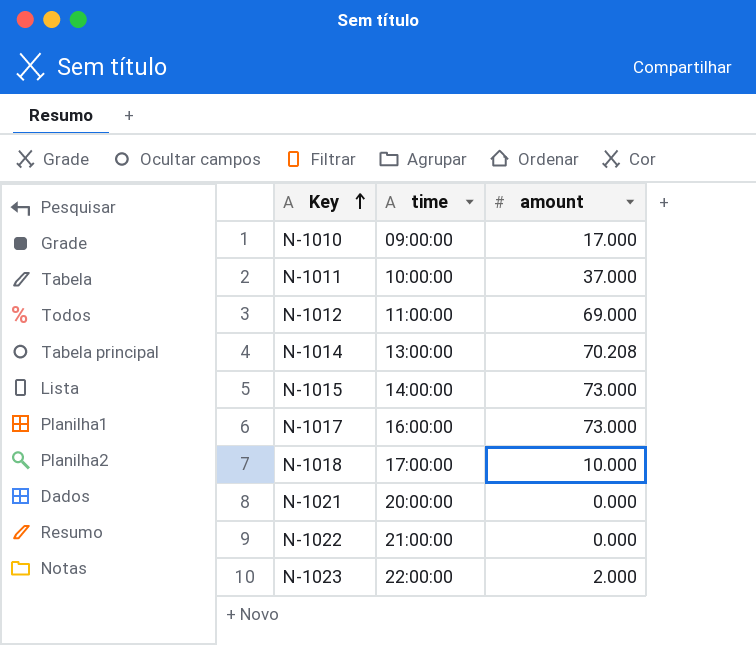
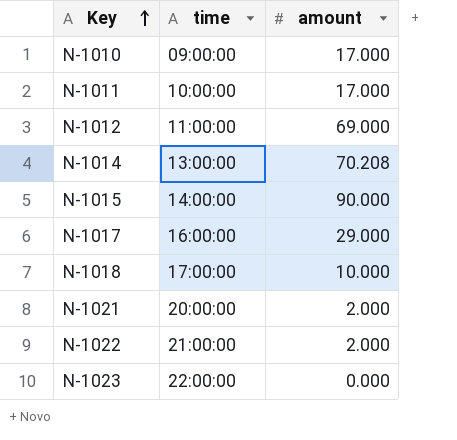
N-1011 | amount: 37.000 -> 17.000
N-1015 | amount: 73.000 -> 90.000
N-1017 | amount: 73.000 -> 29.000
N-1021 | amount: 0.000 -> 2.000
N-1022 | amount: 0.000 -> 2.000
N-1023 | amount: 2.000 -> 0.000

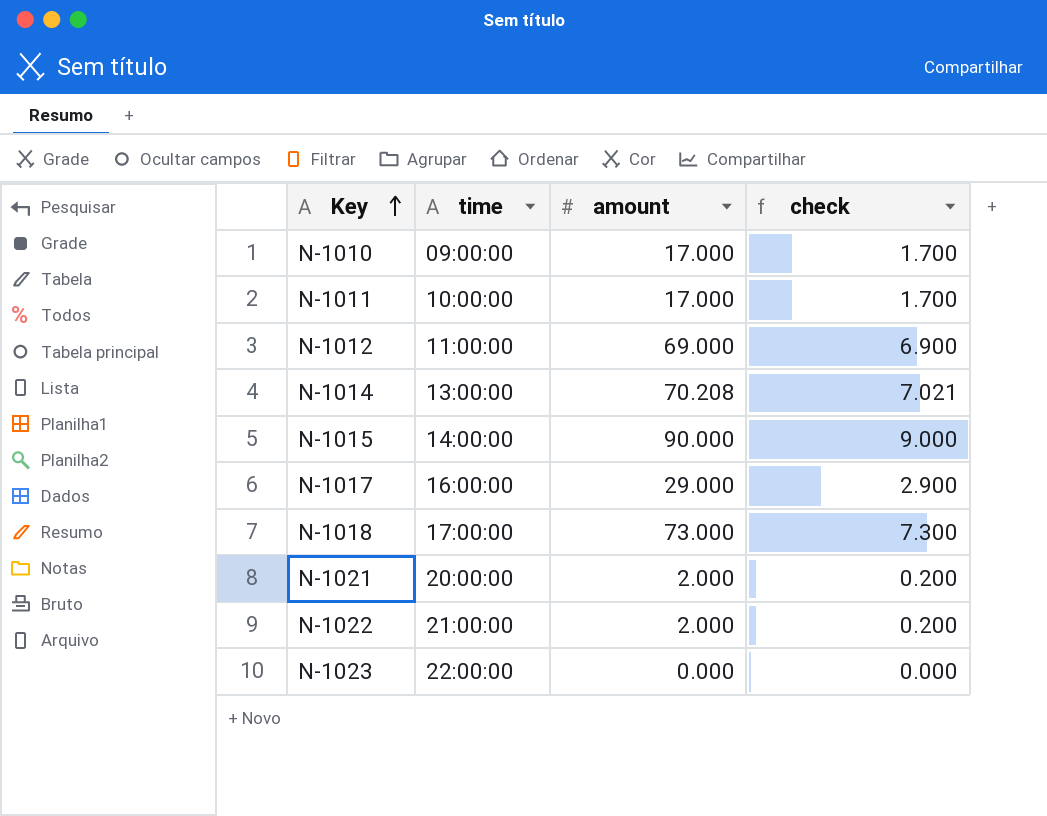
column check | formula: none -> [amount] * 0.1
N-1018 | amount: 10.000 -> 73.000

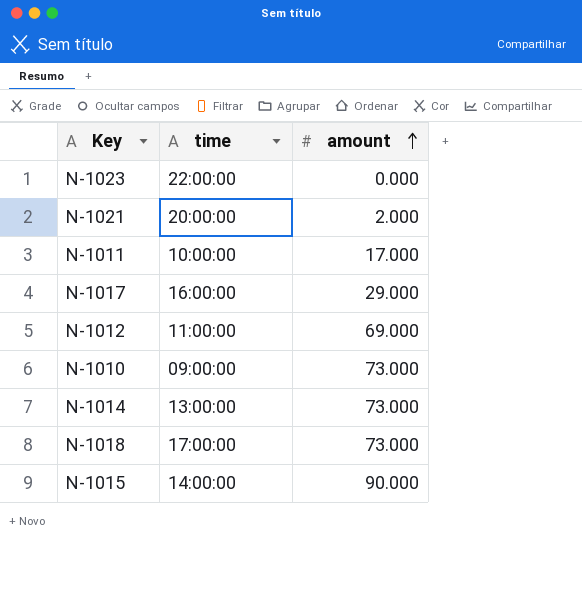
row order: Key ascending -> amount ascending
column check | formula: [amount] * 0.1 -> none
row N-1022: 21:00:00 | 2.000 | 0.200 -> none
N-1010 | amount: 17.000 -> 73.000
N-1014 | amount: 70.208 -> 73.000

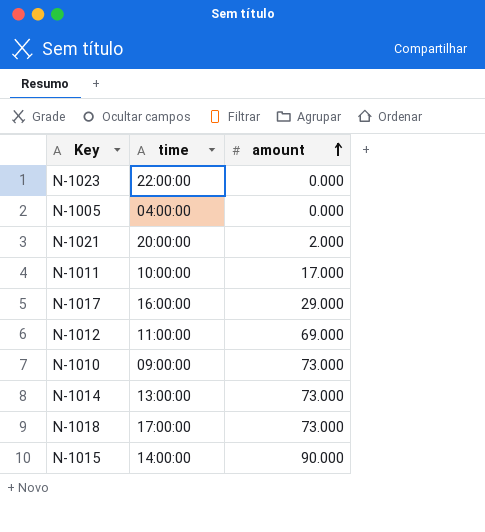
row N-1005: none -> 04:00:00 | 0.000

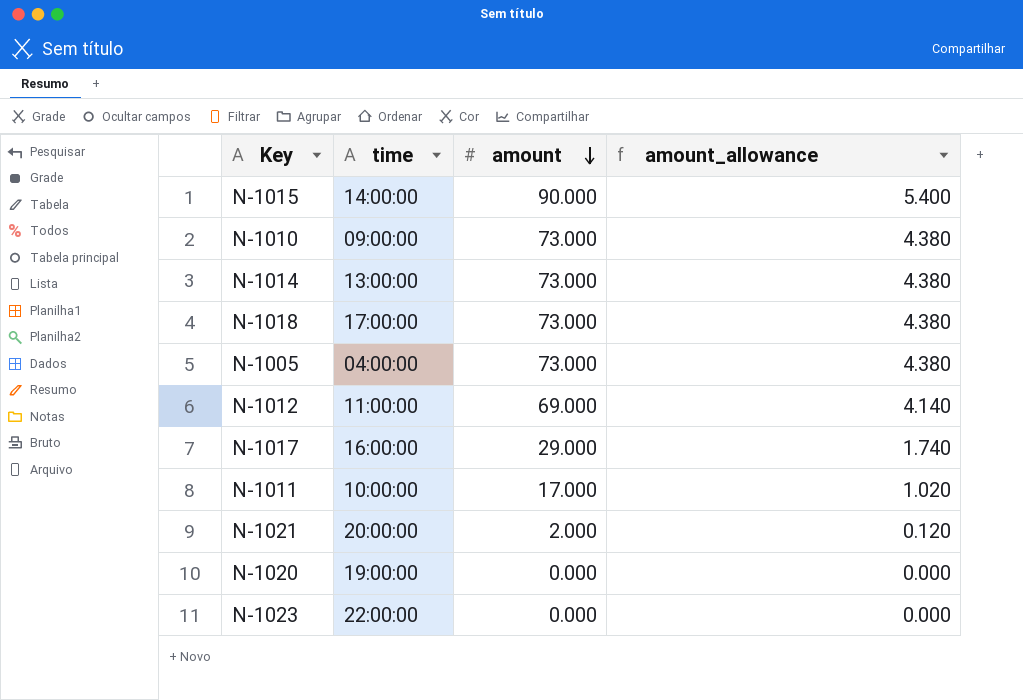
row order: amount ascending -> amount descending
column amount_allowance | formula: none -> [amount] * 0.06
N-1005 | amount: 0.000 -> 73.000
row N-1020: none -> 19:00:00 | 0.000 | 0.000

